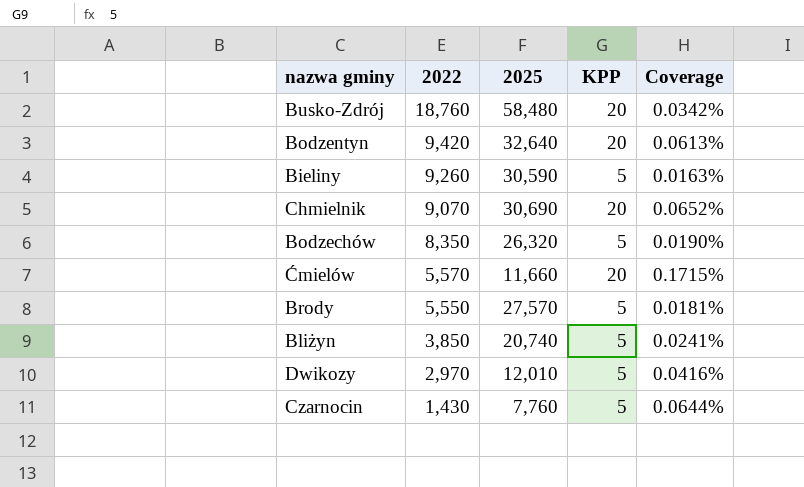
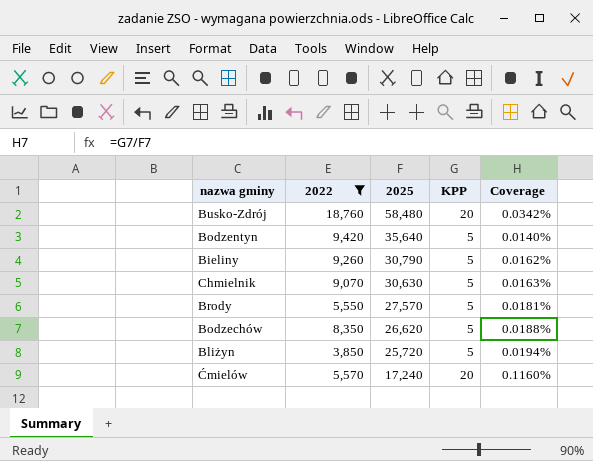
filter: none -> 2022 >= 3,850
row order: 2022 descending -> 2025 descending
Bodzentyn | 2025: 32,640 -> 35,640
Bodzentyn | KPP: 20 -> 5
Bodzentyn | Coverage: 0.0613% -> 0.0140%
Bieliny | 2025: 30,590 -> 30,790
Bieliny | Coverage: 0.0163% -> 0.0162%
Chmielnik | 2025: 30,690 -> 30,630
Chmielnik | KPP: 20 -> 5
Chmielnik | Coverage: 0.0652% -> 0.0163%
Bodzechów | 2025: 26,320 -> 26,620
Bodzechów | Coverage: 0.0190% -> 0.0188%
Bliżyn | 2025: 20,740 -> 25,720
Bliżyn | Coverage: 0.0241% -> 0.0194%
Ćmielów | 2025: 11,660 -> 17,240
Ćmielów | Coverage: 0.1715% -> 0.1160%

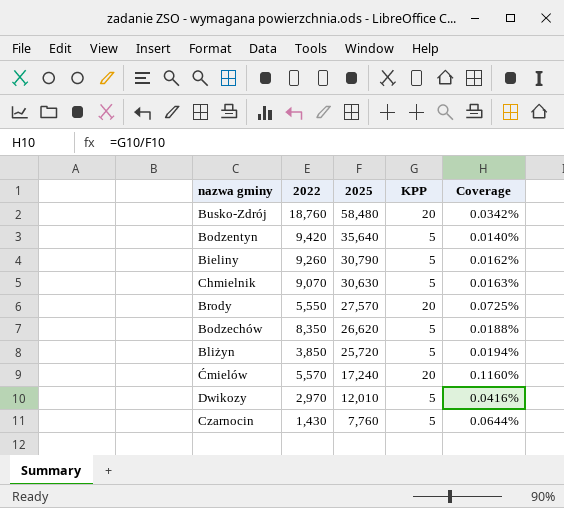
filter: 2022 >= 3,850 -> none
Brody | KPP: 5 -> 20
Brody | Coverage: 0.0181% -> 0.0725%

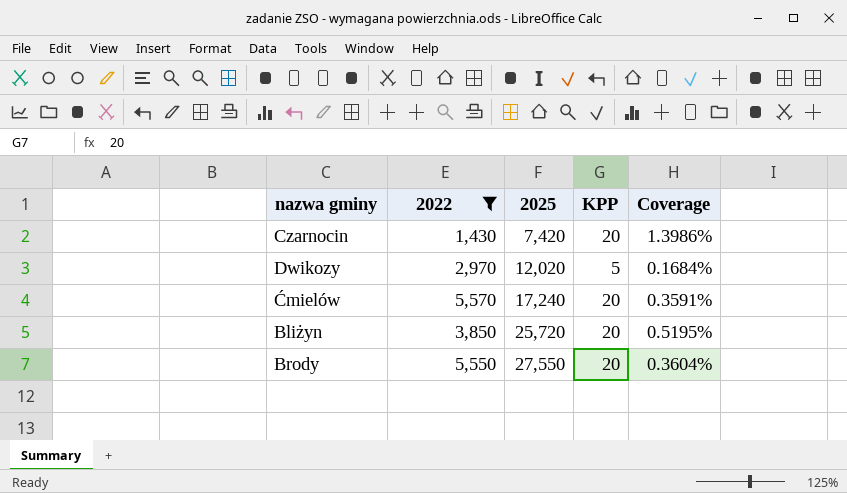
filter: none -> 2022 <= 5,570
row order: 2025 descending -> 2025 ascending
column Coverage | formula: [KPP] / [2025] -> [KPP] / [2022]
Czarnocin | 2025: 7,760 -> 7,420
Czarnocin | KPP: 5 -> 20
Dwikozy | 2025: 12,010 -> 12,020
Bliżyn | KPP: 5 -> 20
Brody | 2025: 27,570 -> 27,550

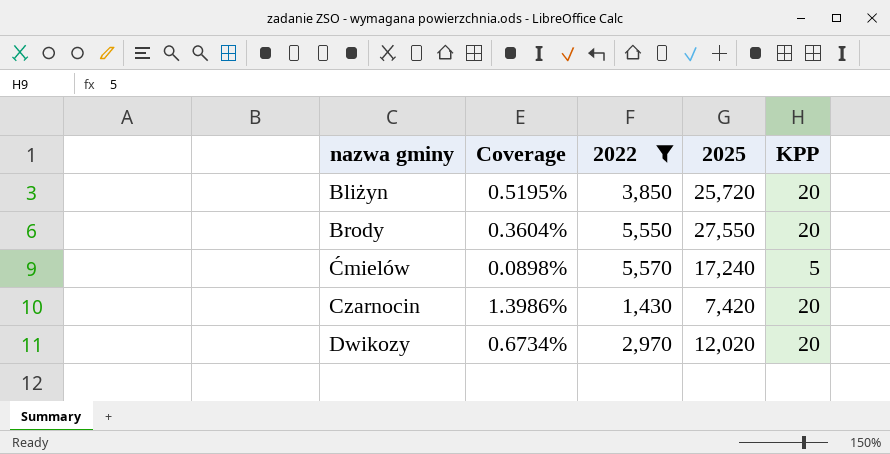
row order: 2025 ascending -> nazwa gminy ascending
column Coverage | position: 5 -> 2
Ćmielów | Coverage: 0.3591% -> 0.0898%
Ćmielów | KPP: 20 -> 5
Dwikozy | Coverage: 0.1684% -> 0.6734%
Dwikozy | KPP: 5 -> 20

